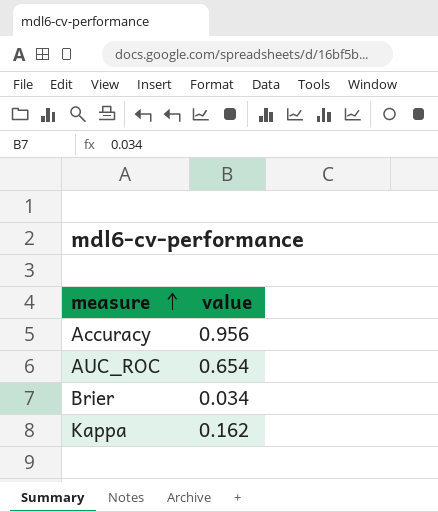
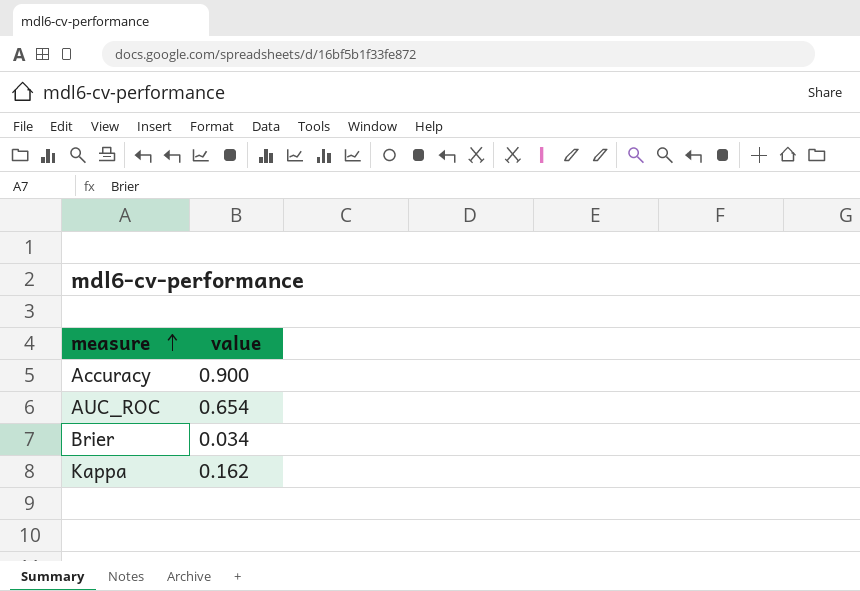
Accuracy | value: 0.956 -> 0.900

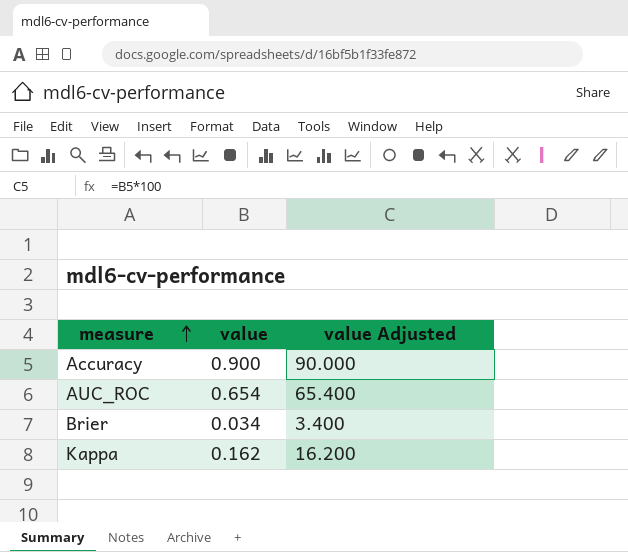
column value Adjusted | formula: none -> [value] * 100

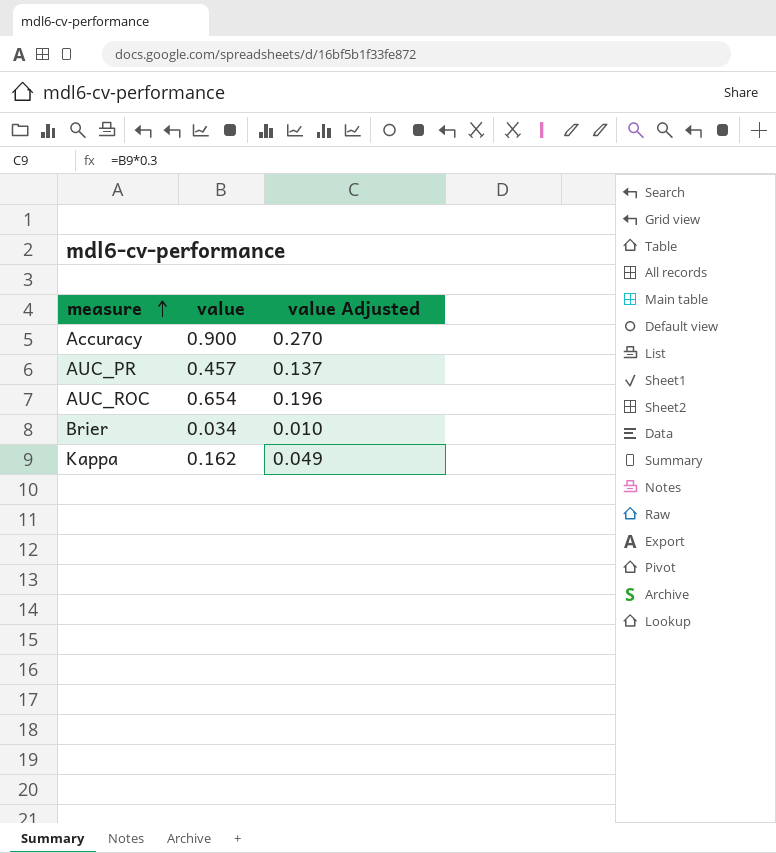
column value Adjusted | formula: [value] * 100 -> [value] * 0.3
row AUC_PR: none -> 0.457 | 0.137

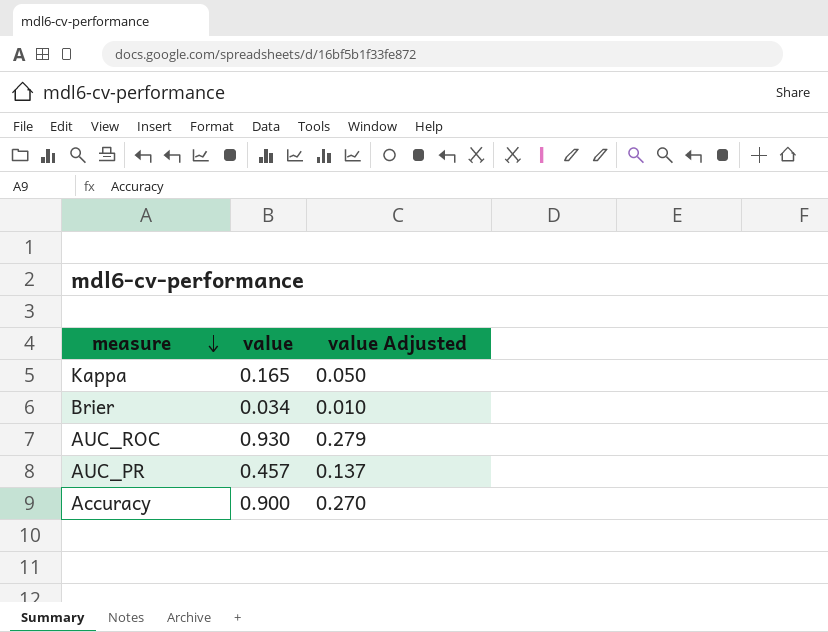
row order: measure ascending -> measure descending
Kappa | value: 0.162 -> 0.165
Kappa | value Adjusted: 0.049 -> 0.050
AUC_ROC | value: 0.654 -> 0.930
AUC_ROC | value Adjusted: 0.196 -> 0.279

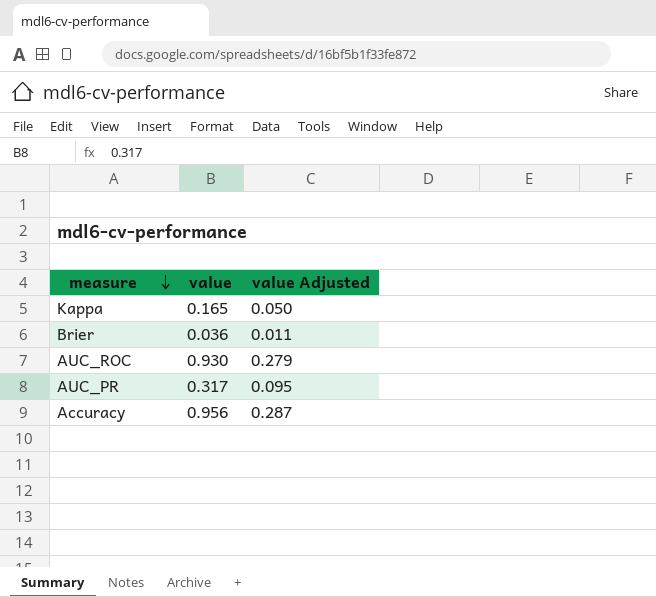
Brier | value: 0.034 -> 0.036
Brier | value Adjusted: 0.010 -> 0.011
AUC_PR | value: 0.457 -> 0.317
AUC_PR | value Adjusted: 0.137 -> 0.095
Accuracy | value: 0.900 -> 0.956
Accuracy | value Adjusted: 0.270 -> 0.287

